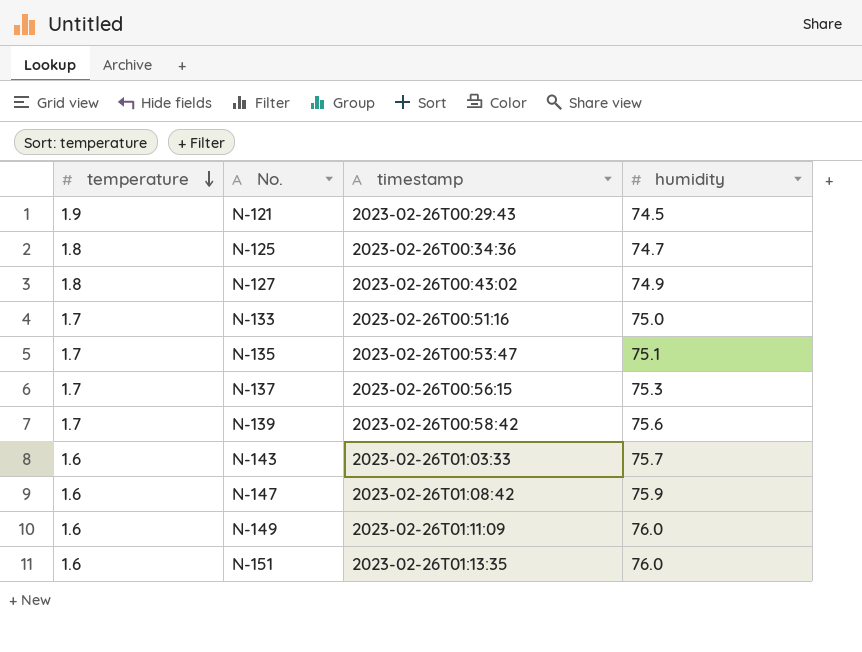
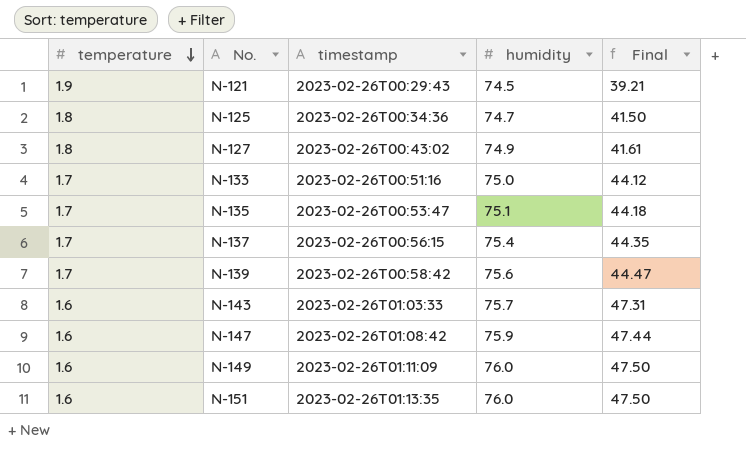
column Final | formula: none -> [humidity] / [temperature]
N-137 | humidity: 75.3 -> 75.4

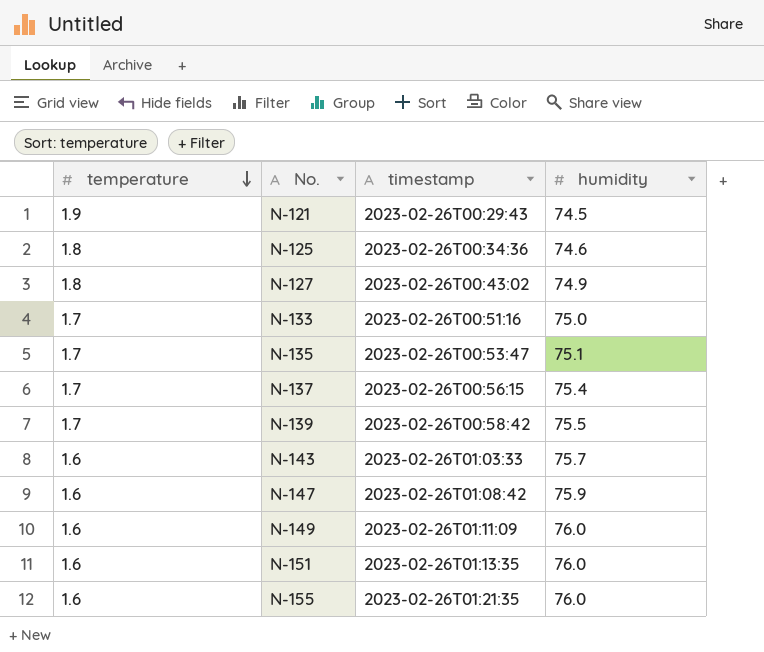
column Final | formula: [humidity] / [temperature] -> none
N-125 | humidity: 74.7 -> 74.6
N-139 | humidity: 75.6 -> 75.5
row N-155: none -> 1.6 | 2023-02-26T01:21:35 | 76.0

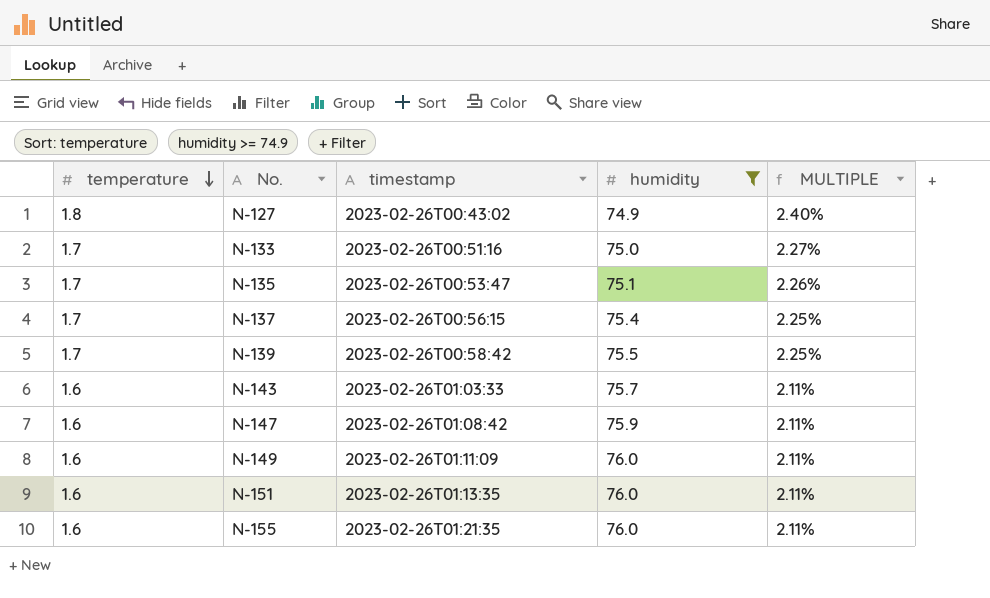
filter: none -> humidity >= 74.9
column MULTIPLE | formula: none -> [temperature] / [humidity]

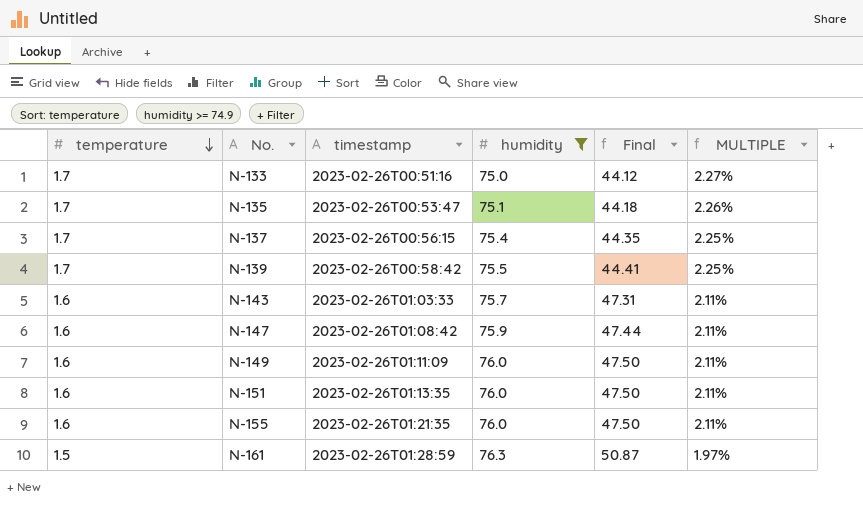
column Final | formula: none -> [humidity] / [temperature]
row N-127: 1.8 | 2023-02-26T00:43:02 | 74.9 | 2.40% -> none
row N-161: none -> 1.5 | 2023-02-26T01:28:59 | 76.3 | 50.87 | 1.97%

